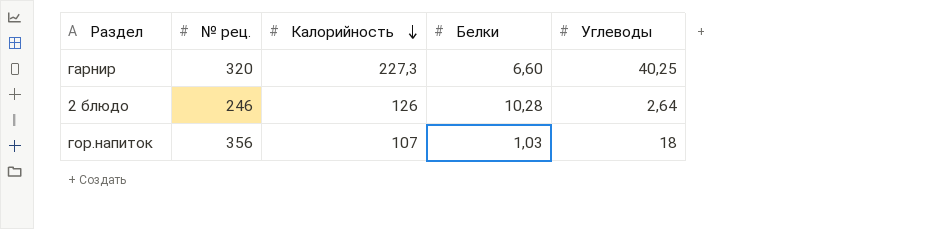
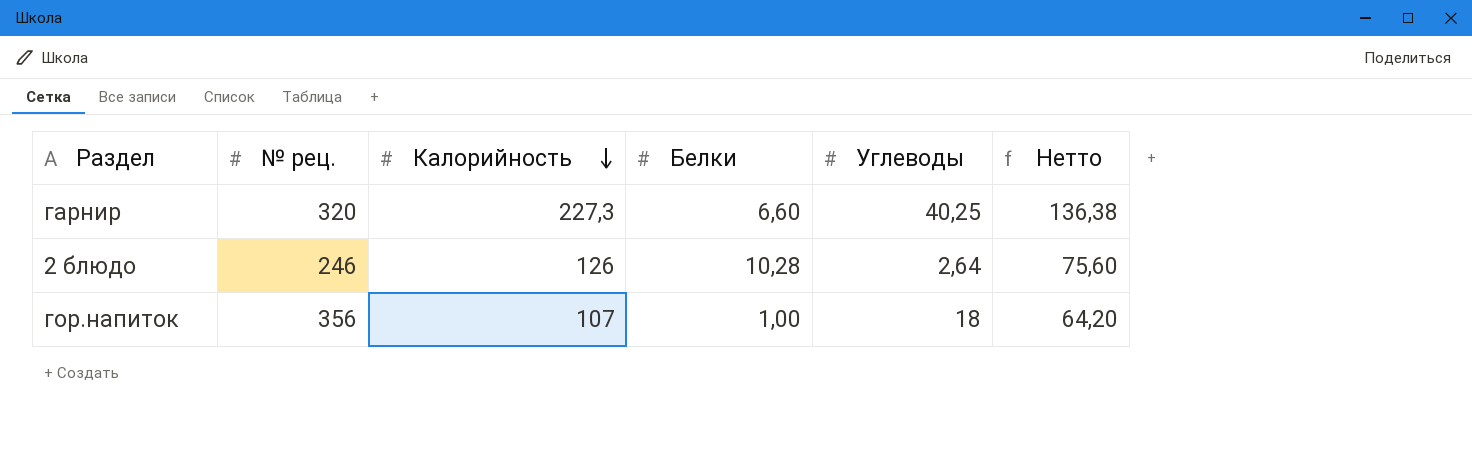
column Нетто | formula: none -> [Калорийность] * 0,6
гор.напиток | Белки: 1,03 -> 1,00

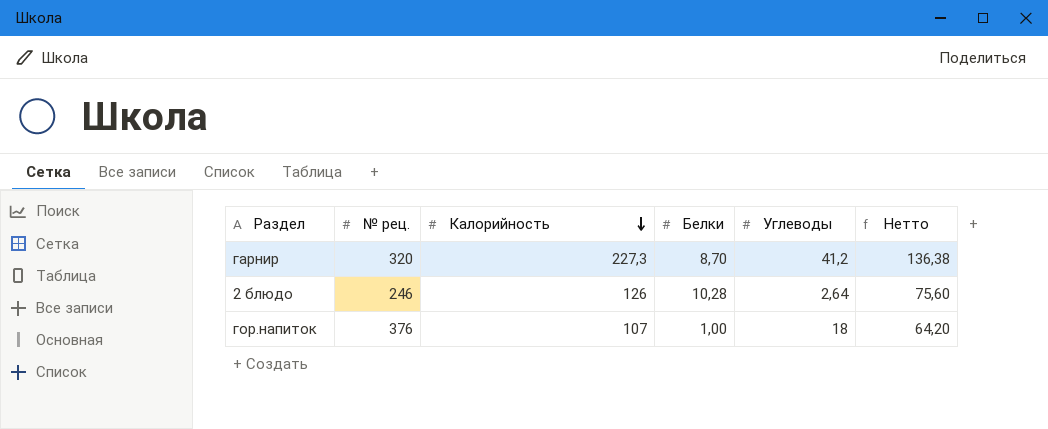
гарнир | Белки: 6,60 -> 8,70
гарнир | Углеводы: 40,25 -> 41,2
гор.напиток | № рец.: 356 -> 376

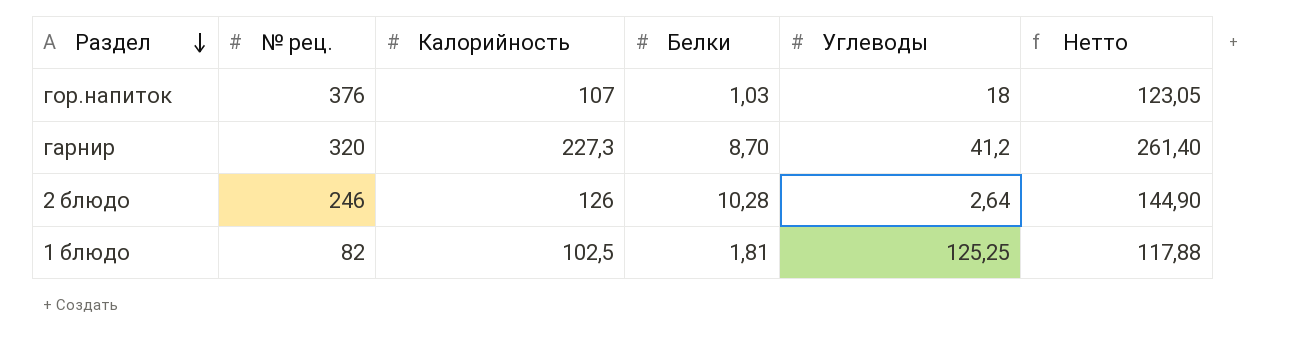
row order: Калорийность descending -> Раздел descending
column Нетто | formula: [Калорийность] * 0,6 -> [Калорийность] * 1,15
гор.напиток | Белки: 1,00 -> 1,03
row 1 блюдо: none -> 82 | 102,5 | 1,81 | 125,25 | 117,88

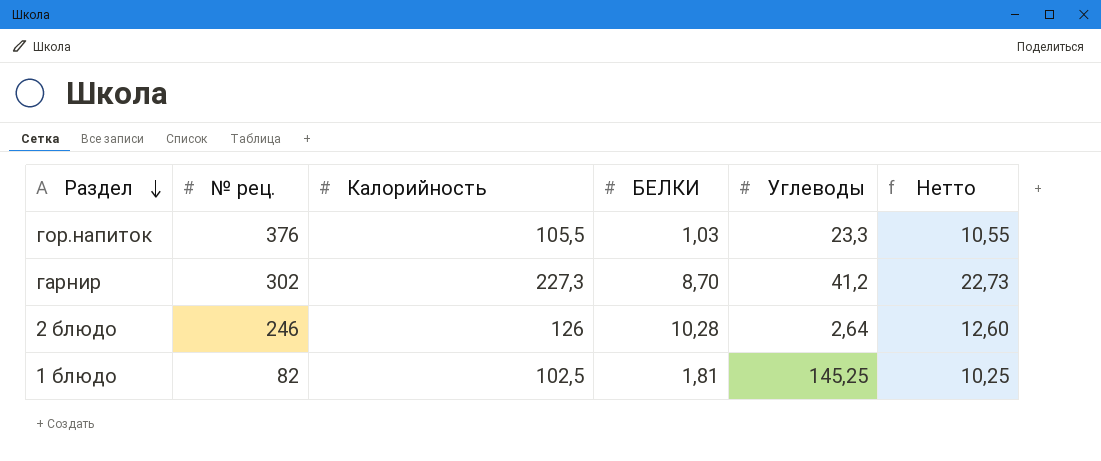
column name: Белки -> БЕЛКИ
column Нетто | formula: [Калорийность] * 1,15 -> [Калорийность] * 0,1
гор.напиток | Калорийность: 107 -> 105,5
гор.напиток | Углеводы: 18 -> 23,3
гарнир | № рец.: 320 -> 302
1 блюдо | Углеводы: 125,25 -> 145,25

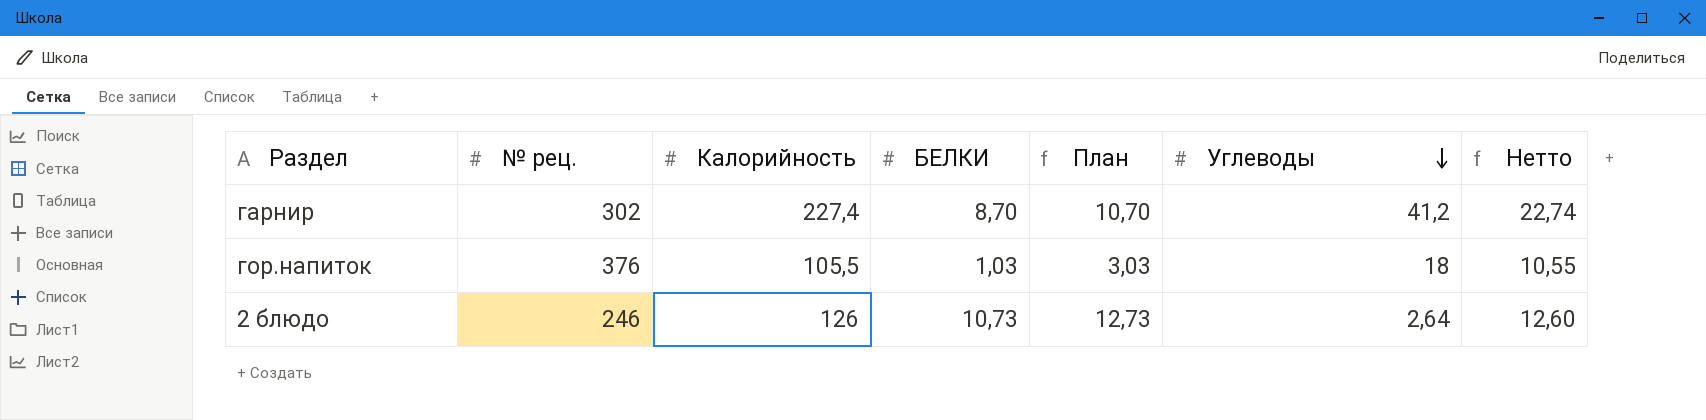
row order: Раздел descending -> Углеводы descending
column План | formula: none -> [БЕЛКИ] + 2
row 1 блюдо: 82 | 102,5 | 1,81 | 145,25 | 10,25 -> none
гарнир | Калорийность: 227,3 -> 227,4
гарнир | Нетто: 22,73 -> 22,74
гор.напиток | Углеводы: 23,3 -> 18
2 блюдо | БЕЛКИ: 10,28 -> 10,73

